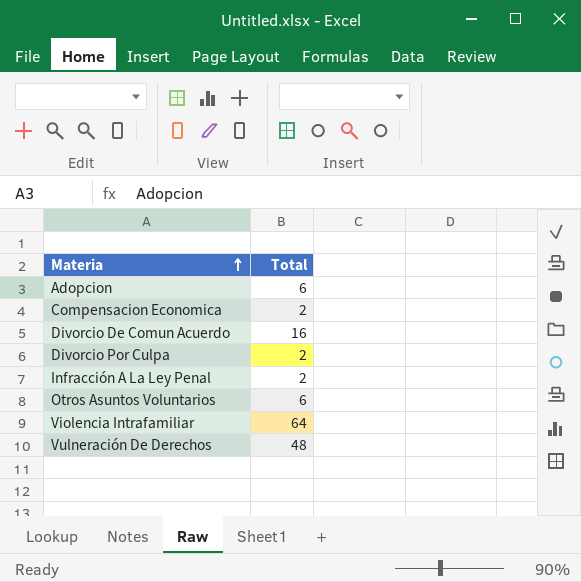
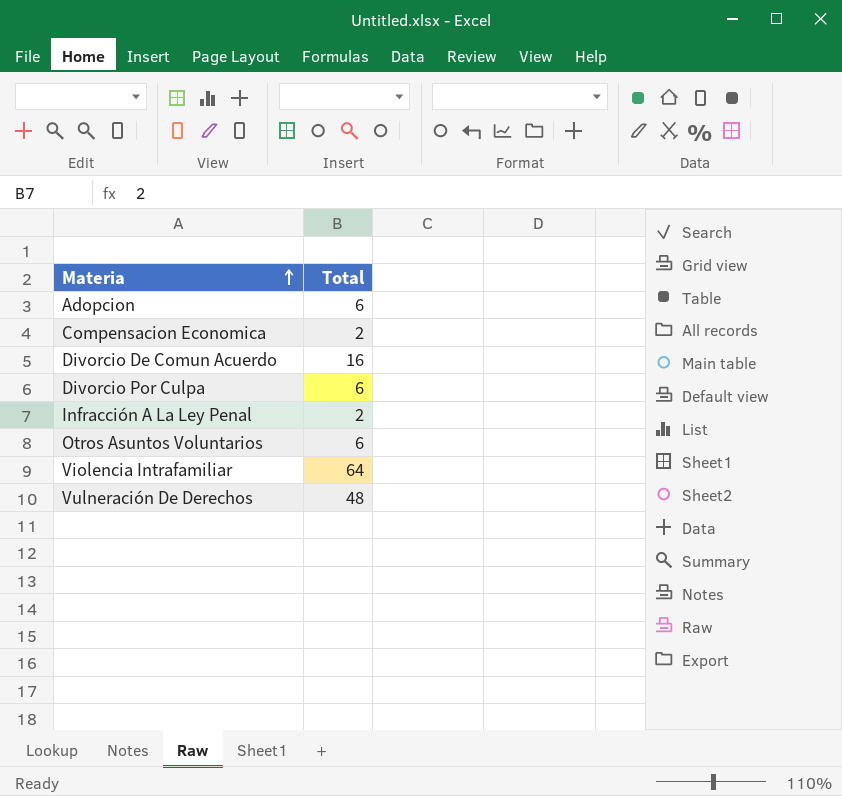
Divorcio Por Culpa | Total: 2 -> 6

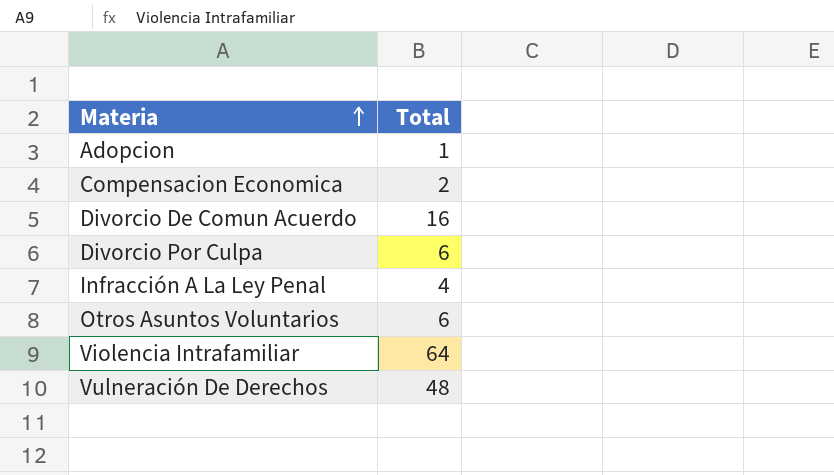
Adopcion | Total: 6 -> 1
Infracción A La Ley Penal | Total: 2 -> 4

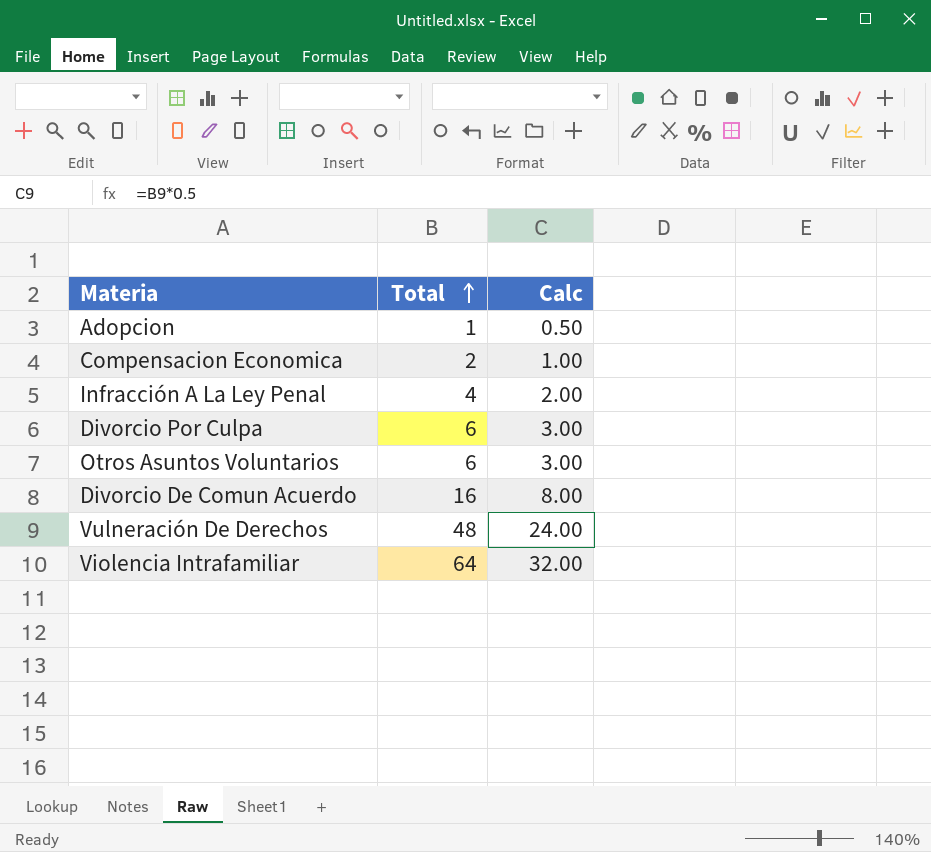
row order: Materia ascending -> Total ascending
column Calc | formula: none -> [Total] * 0.5

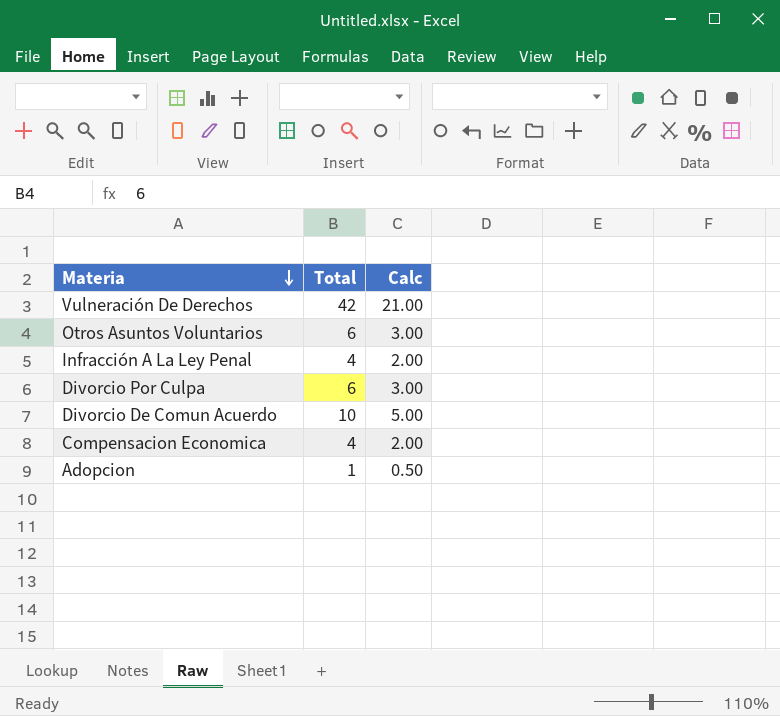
row order: Total ascending -> Materia descending
row Violencia Intrafamiliar: 64 | 32.00 -> none
Vulneración De Derechos | Total: 48 -> 42
Vulneración De Derechos | Calc: 24.00 -> 21.00
Divorcio De Comun Acuerdo | Total: 16 -> 10
Divorcio De Comun Acuerdo | Calc: 8.00 -> 5.00
Compensacion Economica | Total: 2 -> 4
Compensacion Economica | Calc: 1.00 -> 2.00

